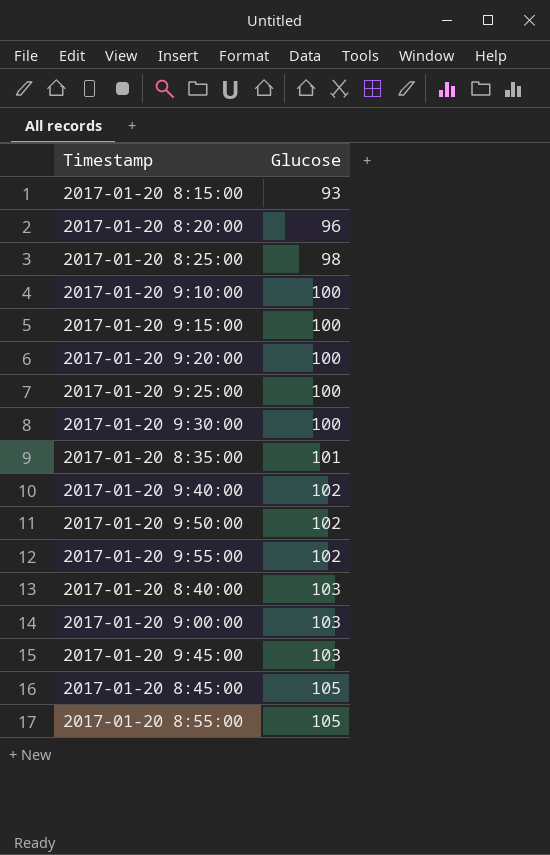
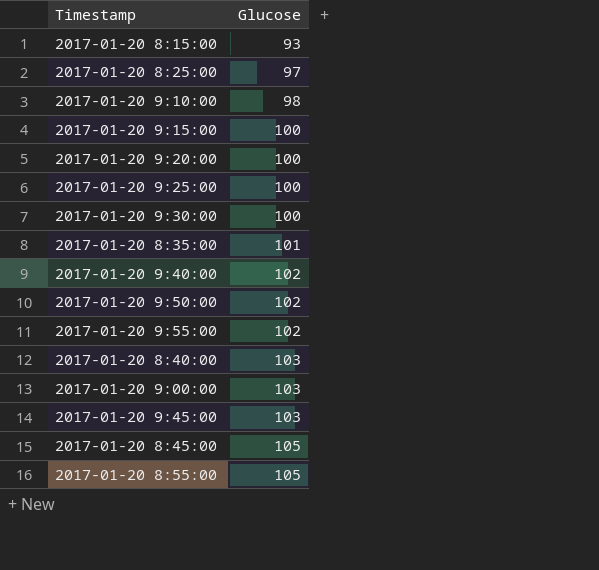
row 2017-01-20 8:20:00: 96 -> none
2017-01-20 8:25:00 | Glucose: 98 -> 97
2017-01-20 9:10:00 | Glucose: 100 -> 98

